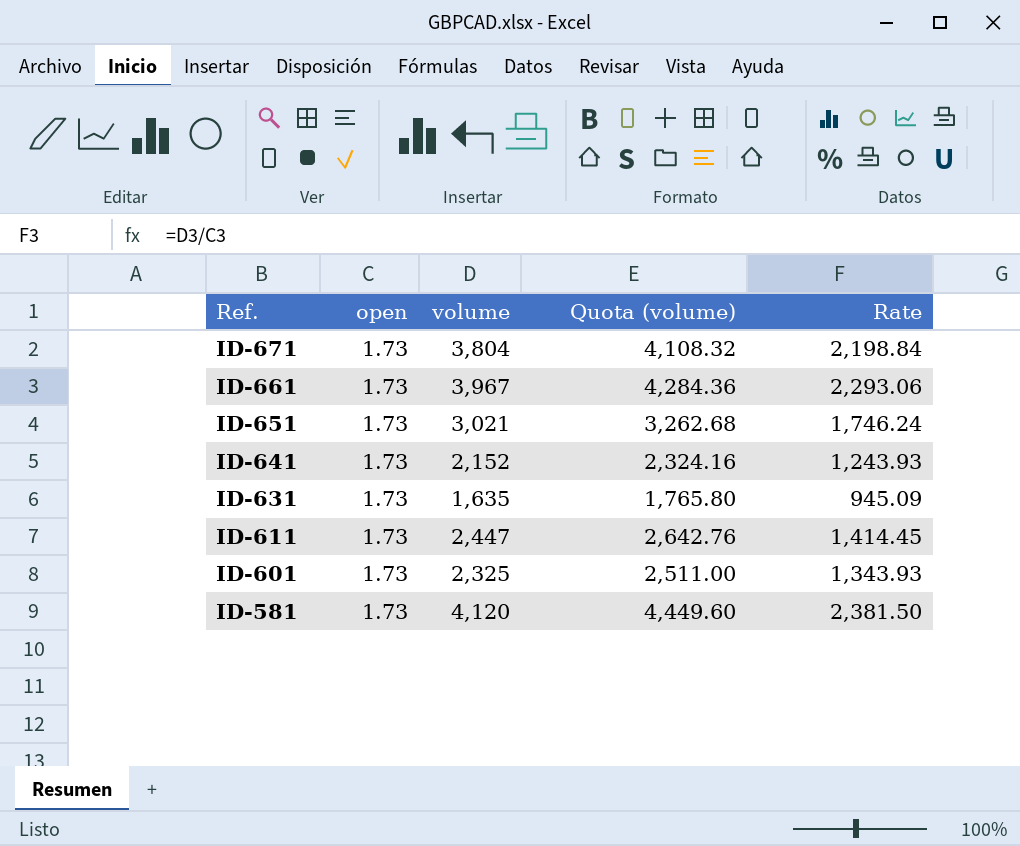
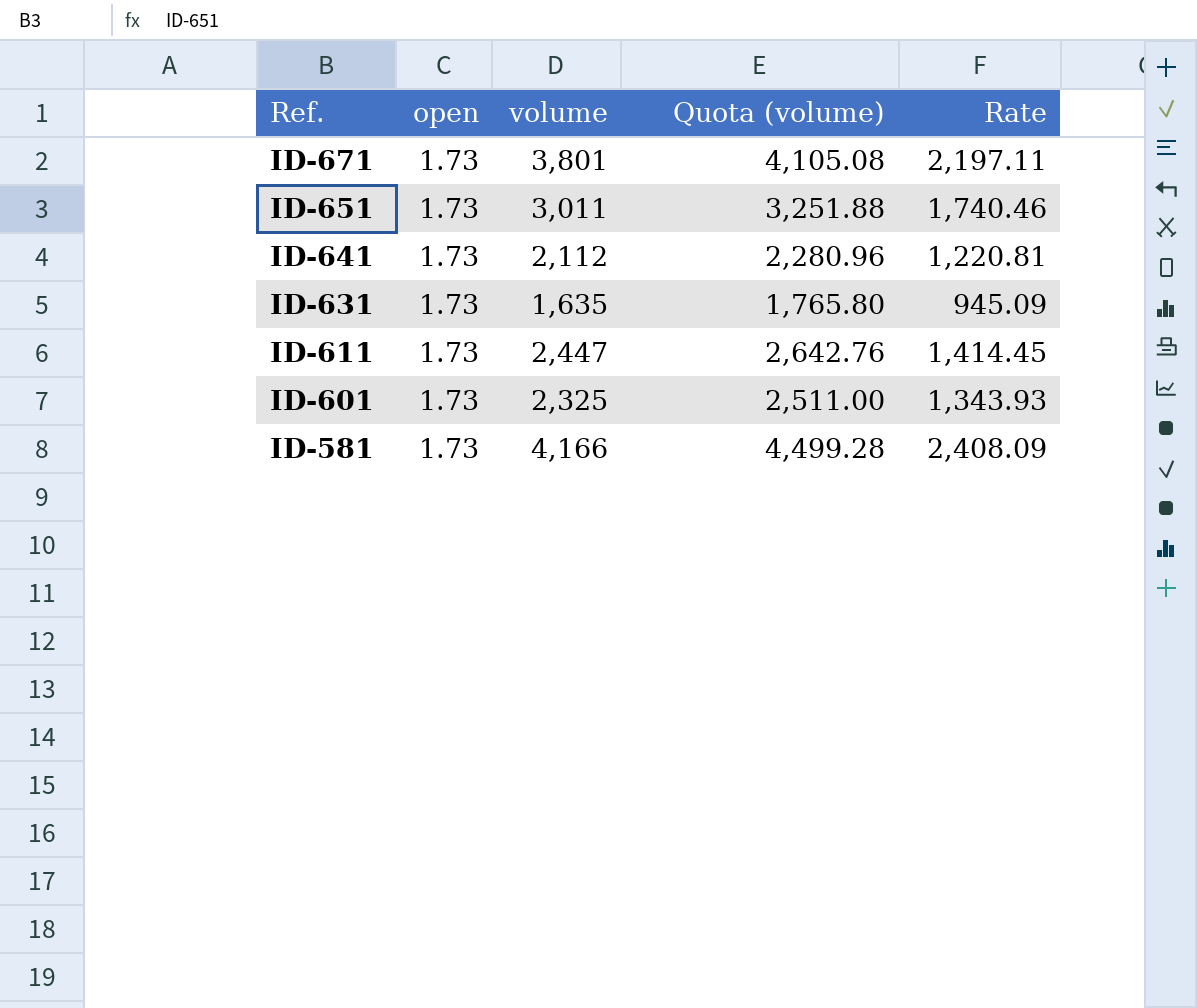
row ID-661: 1.73 | 3,967 | 4,284.36 | 2,293.06 -> none
ID-671 | volume: 3,804 -> 3,801
ID-671 | Quota (volume): 4,108.32 -> 4,105.08
ID-671 | Rate: 2,198.84 -> 2,197.11
ID-651 | volume: 3,021 -> 3,011
ID-651 | Quota (volume): 3,262.68 -> 3,251.88
ID-651 | Rate: 1,746.24 -> 1,740.46
ID-641 | volume: 2,152 -> 2,112
ID-641 | Quota (volume): 2,324.16 -> 2,280.96
ID-641 | Rate: 1,243.93 -> 1,220.81
ID-581 | volume: 4,120 -> 4,166
ID-581 | Quota (volume): 4,449.60 -> 4,499.28
ID-581 | Rate: 2,381.50 -> 2,408.09

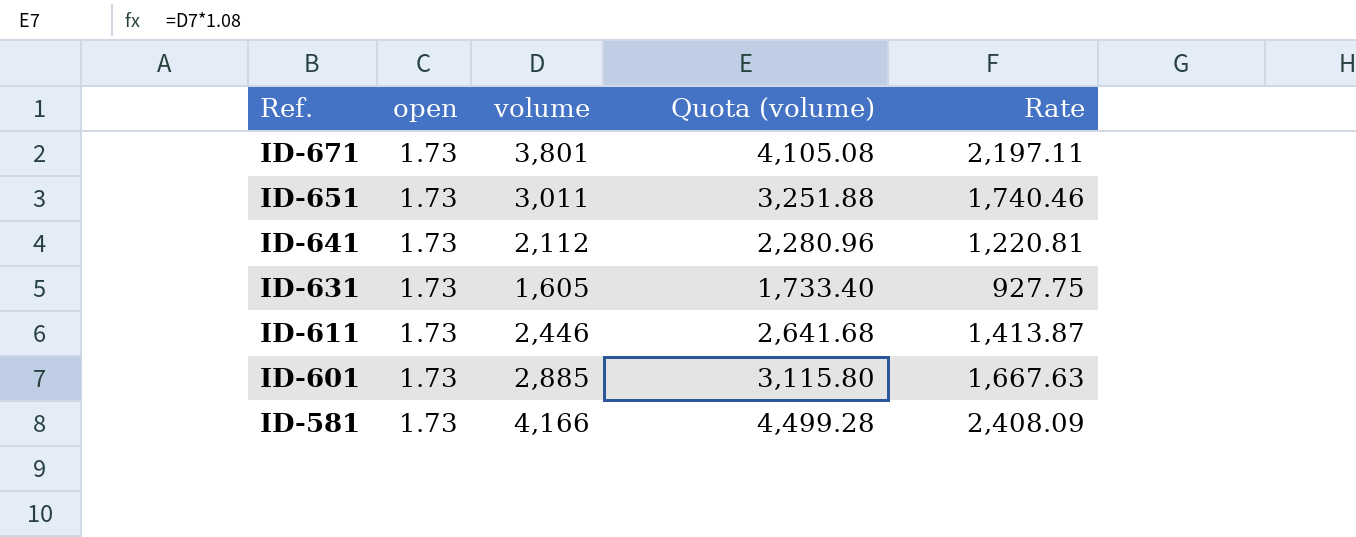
ID-631 | volume: 1,635 -> 1,605
ID-631 | Quota (volume): 1,765.80 -> 1,733.40
ID-631 | Rate: 945.09 -> 927.75
ID-611 | volume: 2,447 -> 2,446
ID-611 | Quota (volume): 2,642.76 -> 2,641.68
ID-611 | Rate: 1,414.45 -> 1,413.87
ID-601 | volume: 2,325 -> 2,885
ID-601 | Quota (volume): 2,511.00 -> 3,115.80
ID-601 | Rate: 1,343.93 -> 1,667.63

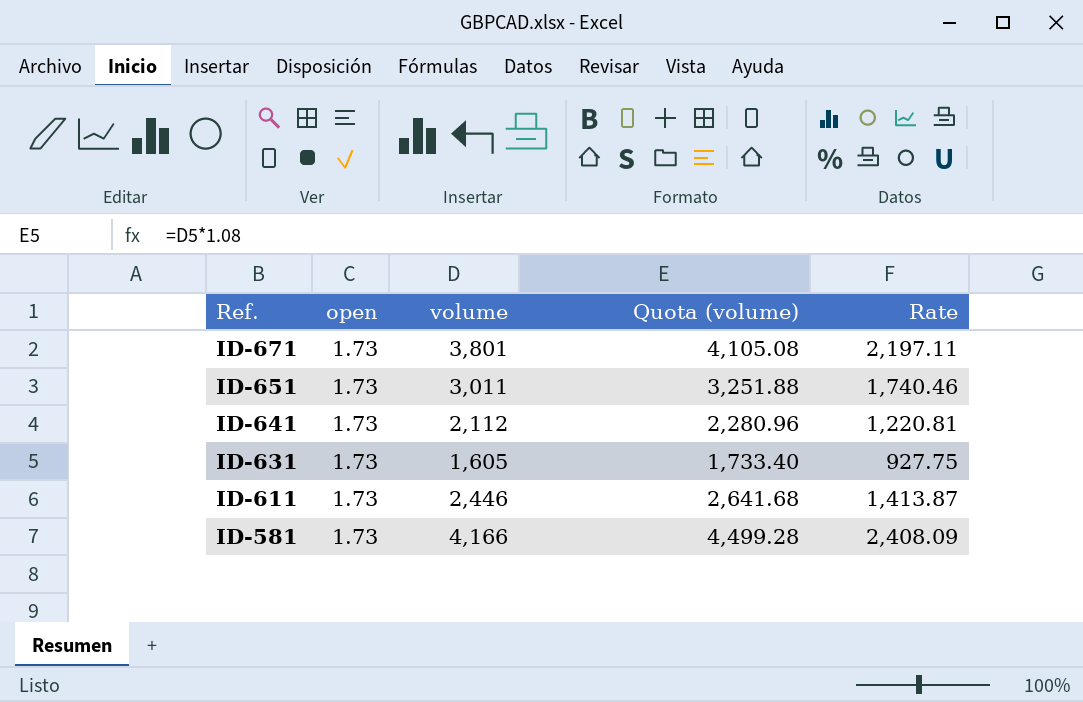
row ID-601: 1.73 | 2,885 | 3,115.80 | 1,667.63 -> none

